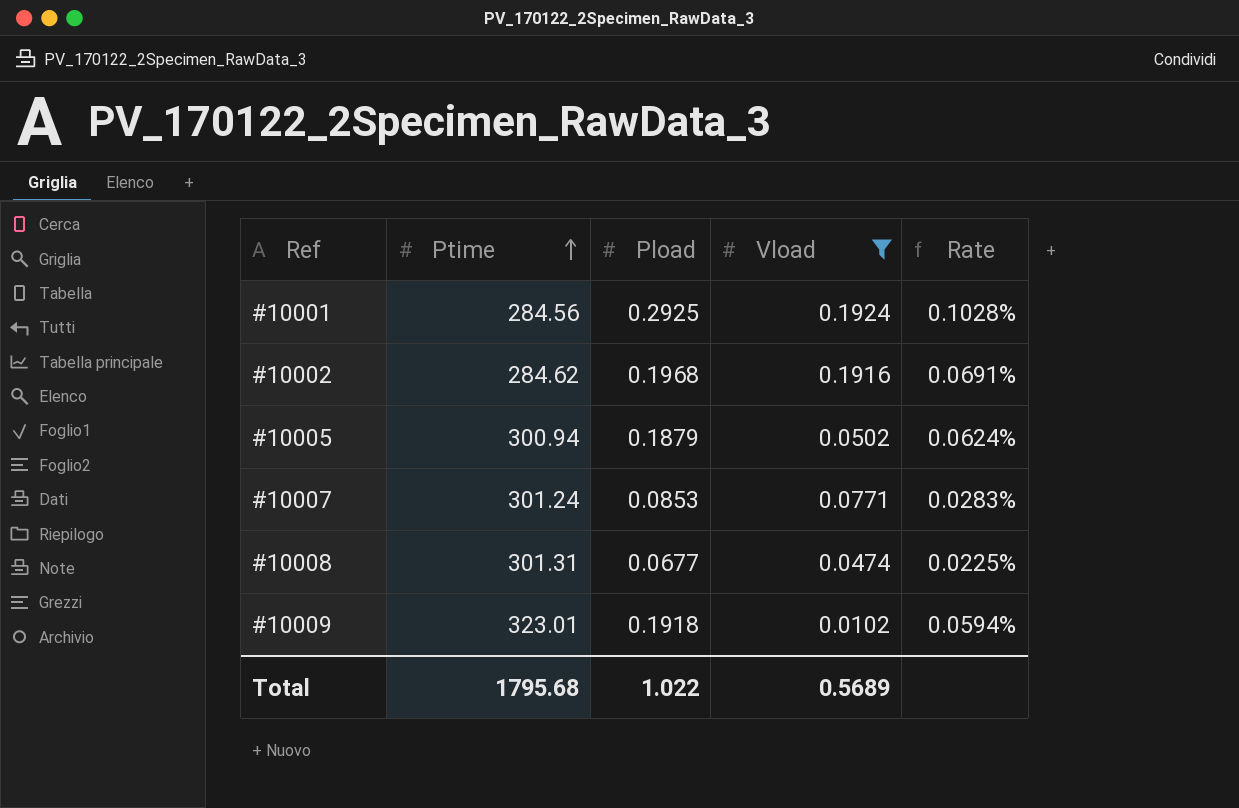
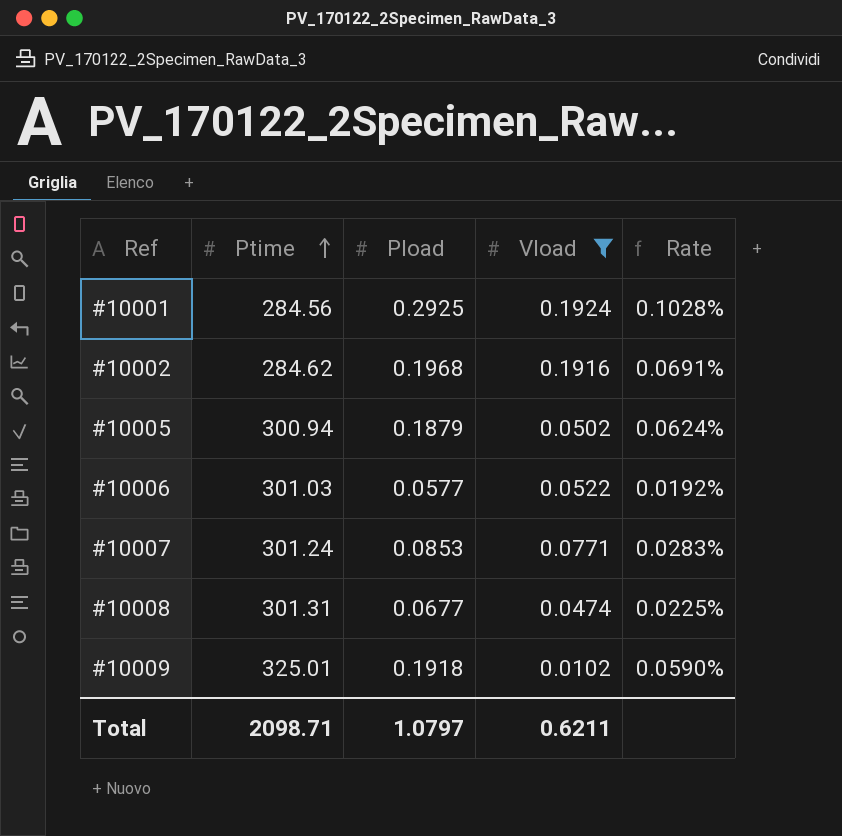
row #10006: none -> 301.03 | 0.0577 | 0.0522 | 0.0192%
#10009 | Ptime: 323.01 -> 325.01
#10009 | Rate: 0.0594% -> 0.0590%
Total | Ptime: 1795.68 -> 2098.71
Total | Pload: 1.022 -> 1.0797
Total | Vload: 0.5689 -> 0.6211

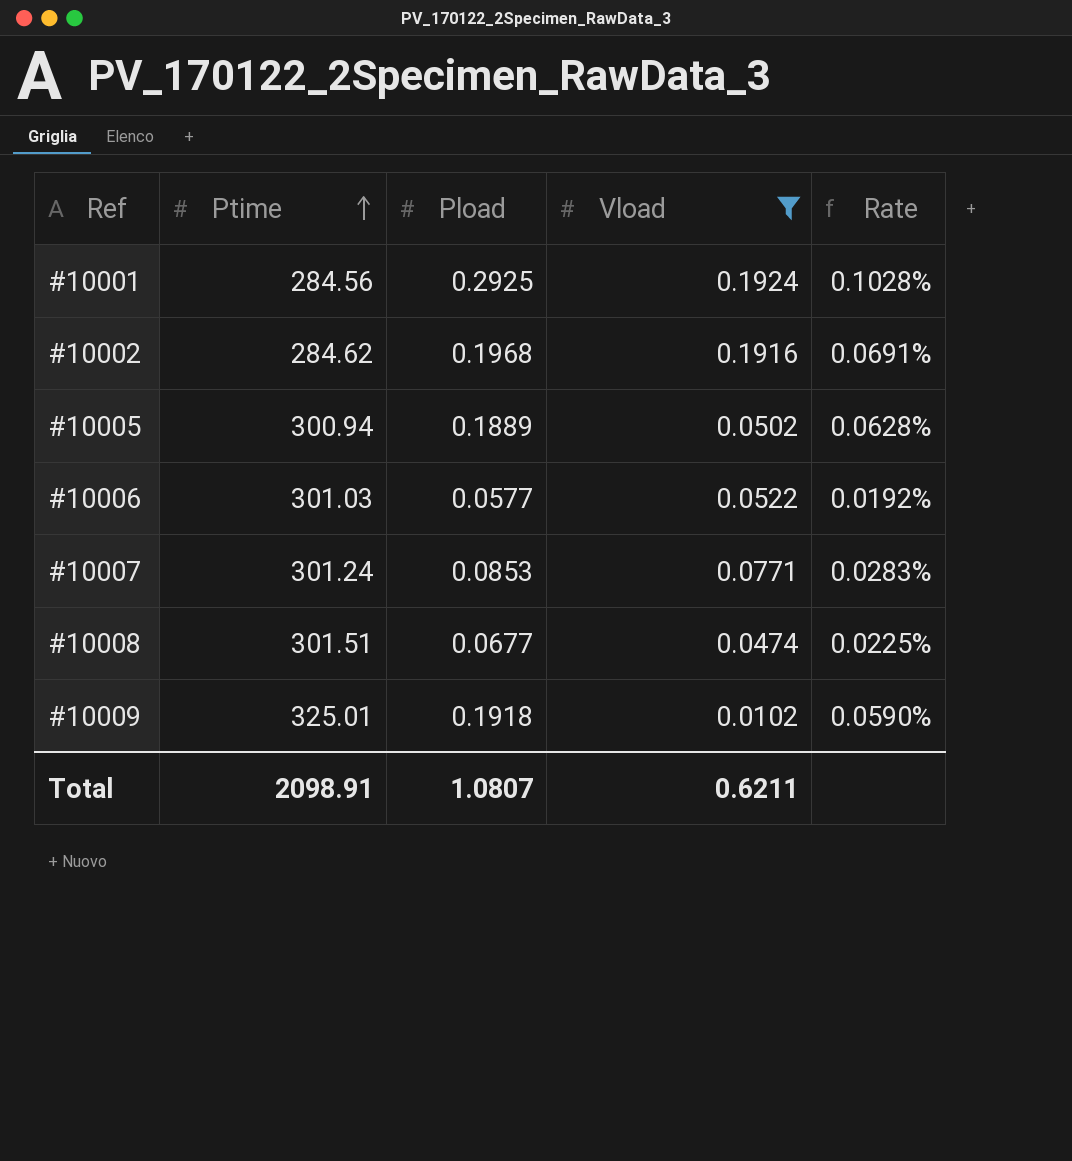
#10005 | Pload: 0.1879 -> 0.1889
#10005 | Rate: 0.0624% -> 0.0628%
#10008 | Ptime: 301.31 -> 301.51
Total | Ptime: 2098.71 -> 2098.91
Total | Pload: 1.0797 -> 1.0807

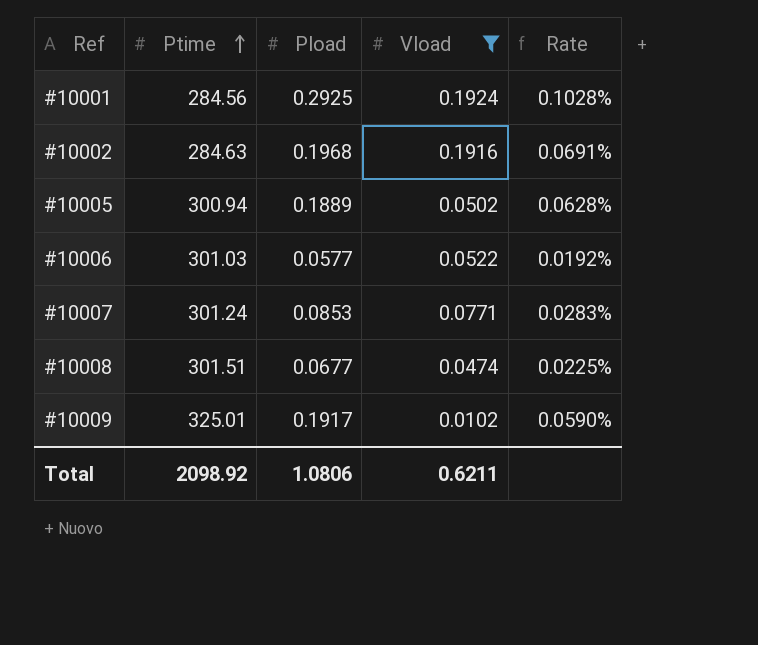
#10002 | Ptime: 284.62 -> 284.63
#10009 | Pload: 0.1918 -> 0.1917
Total | Ptime: 2098.91 -> 2098.92
Total | Pload: 1.0807 -> 1.0806

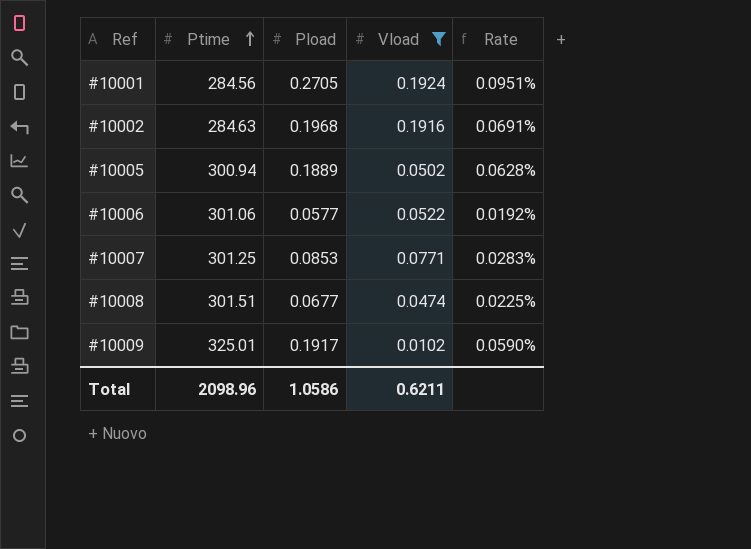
#10001 | Pload: 0.2925 -> 0.2705
#10001 | Rate: 0.1028% -> 0.0951%
#10006 | Ptime: 301.03 -> 301.06
#10007 | Ptime: 301.24 -> 301.25
Total | Ptime: 2098.92 -> 2098.96
Total | Pload: 1.0806 -> 1.0586

